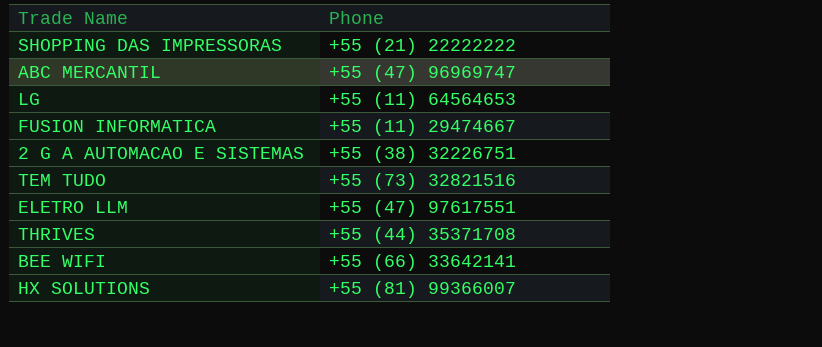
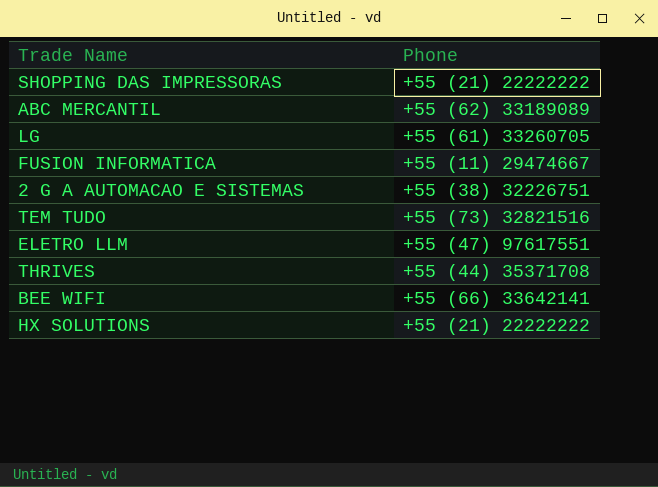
ABC MERCANTIL | Phone: +55 (47) 96969747 -> +55 (62) 33189089
LG | Phone: +55 (11) 64564653 -> +55 (61) 33260705
HX SOLUTIONS | Phone: +55 (81) 99366007 -> +55 (21) 22222222

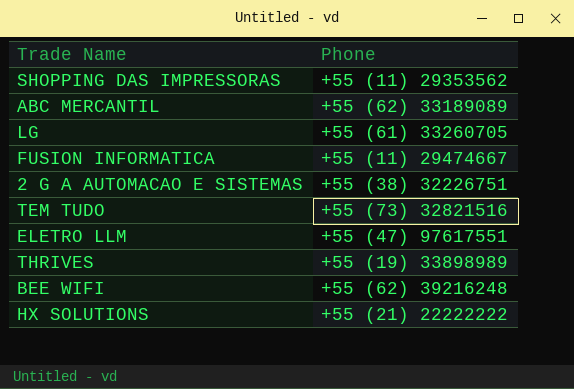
SHOPPING DAS IMPRESSORAS | Phone: +55 (21) 22222222 -> +55 (11) 29353562
THRIVES | Phone: +55 (44) 35371708 -> +55 (19) 33898989
BEE WIFI | Phone: +55 (66) 33642141 -> +55 (62) 39216248

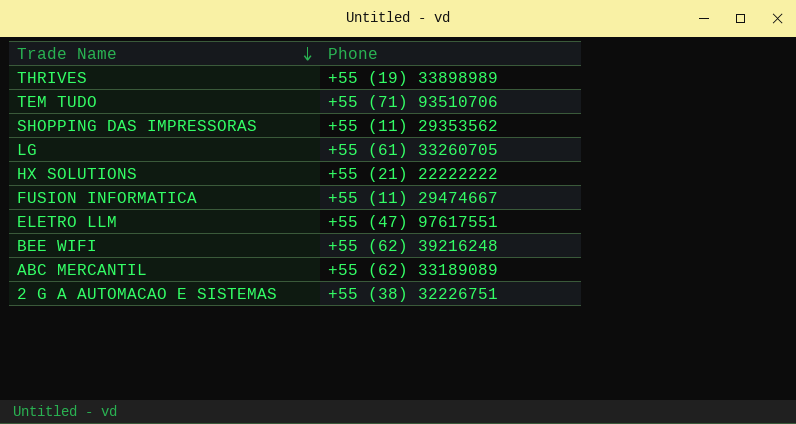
row order: none -> Trade Name descending
TEM TUDO | Phone: +55 (73) 32821516 -> +55 (71) 93510706

